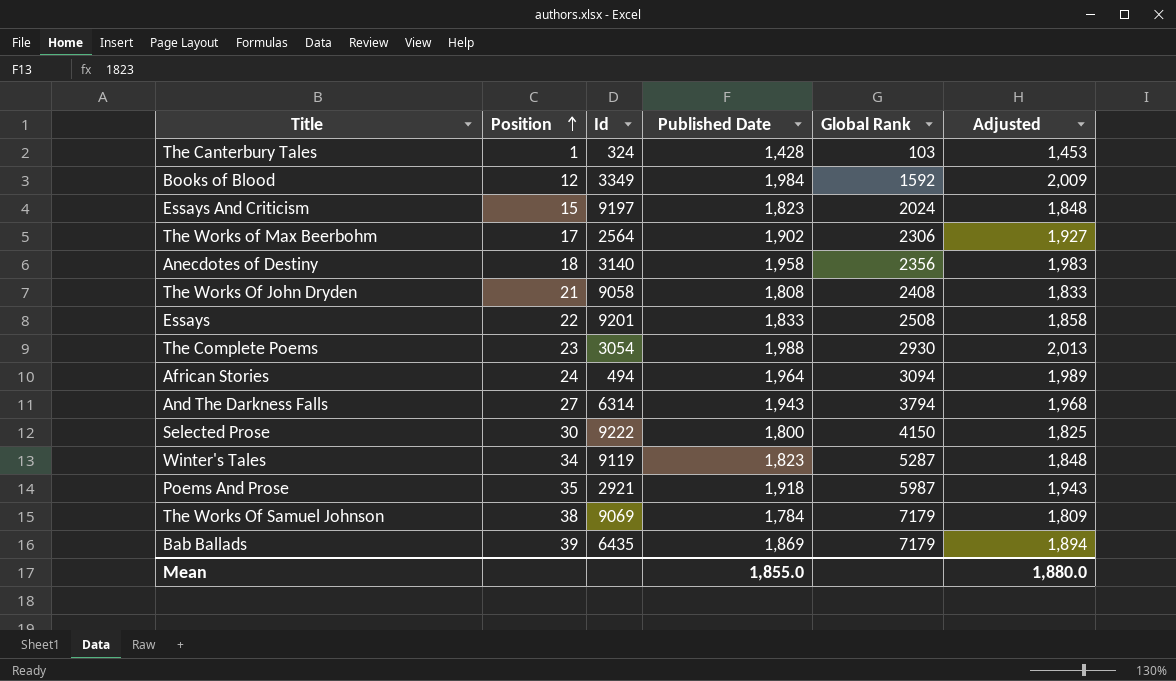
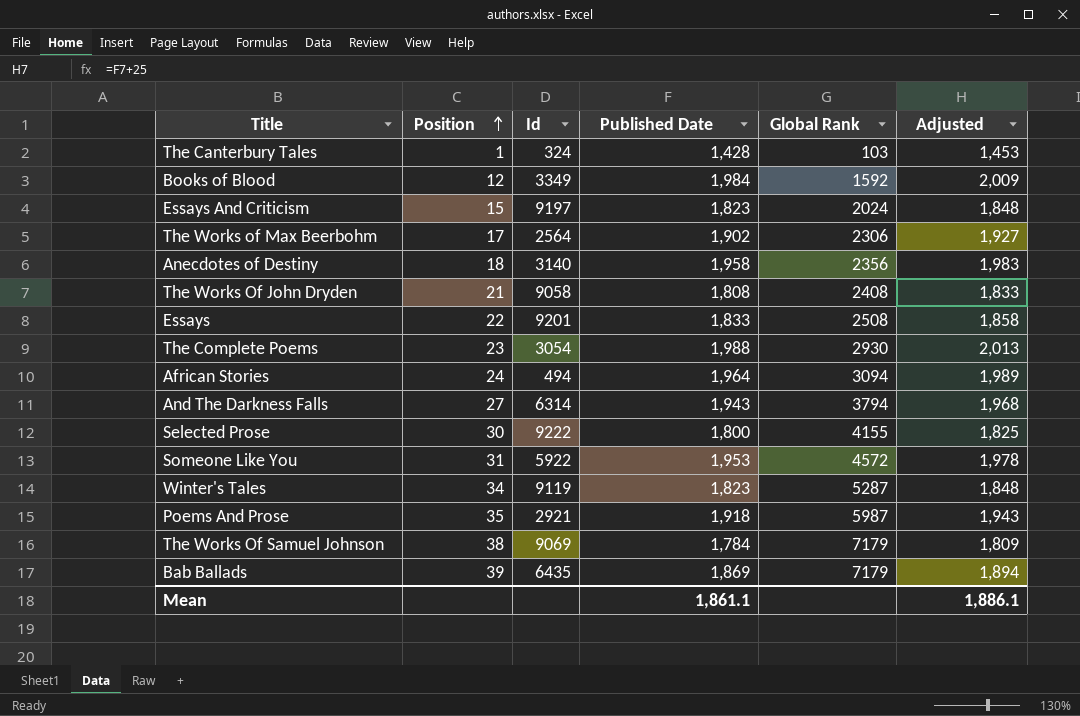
Selected Prose | Global Rank: 4150 -> 4155
row Someone Like You: none -> 31 | 5922 | 1,953 | 4572 | 1,978
Mean | Published Date: 1,855.0 -> 1,861.1
Mean | Adjusted: 1,880.0 -> 1,886.1

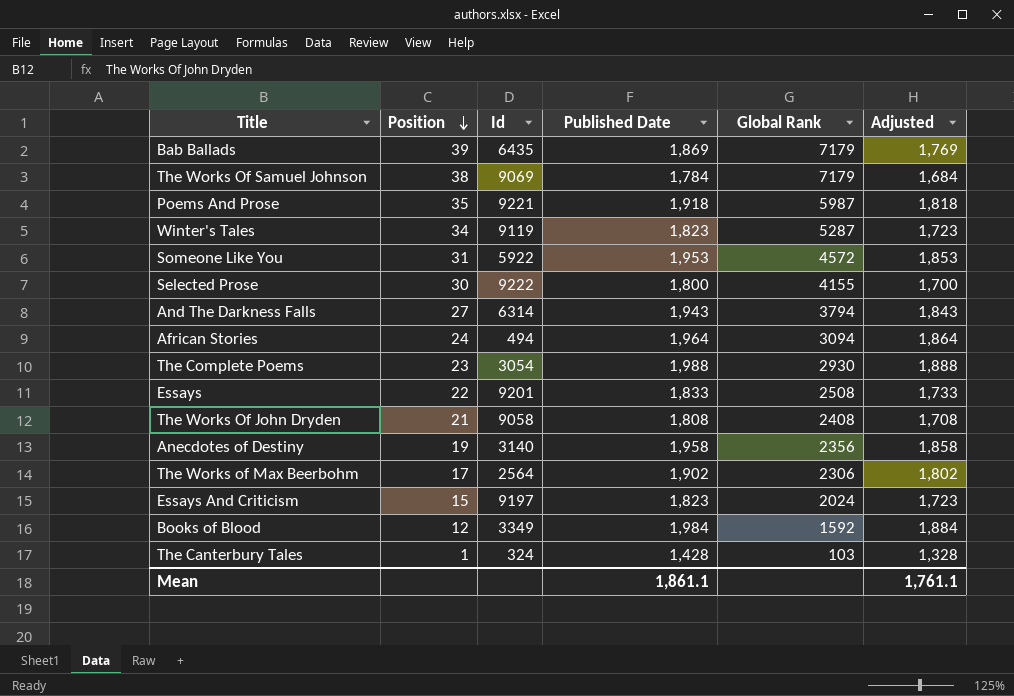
row order: Position ascending -> Position descending
column Adjusted | formula: [Published Date] + 25 -> [Published Date] - 100
Poems And Prose | Id: 2921 -> 9221
Anecdotes of Destiny | Position: 18 -> 19
Mean | Adjusted: 1,886.1 -> 1,761.1

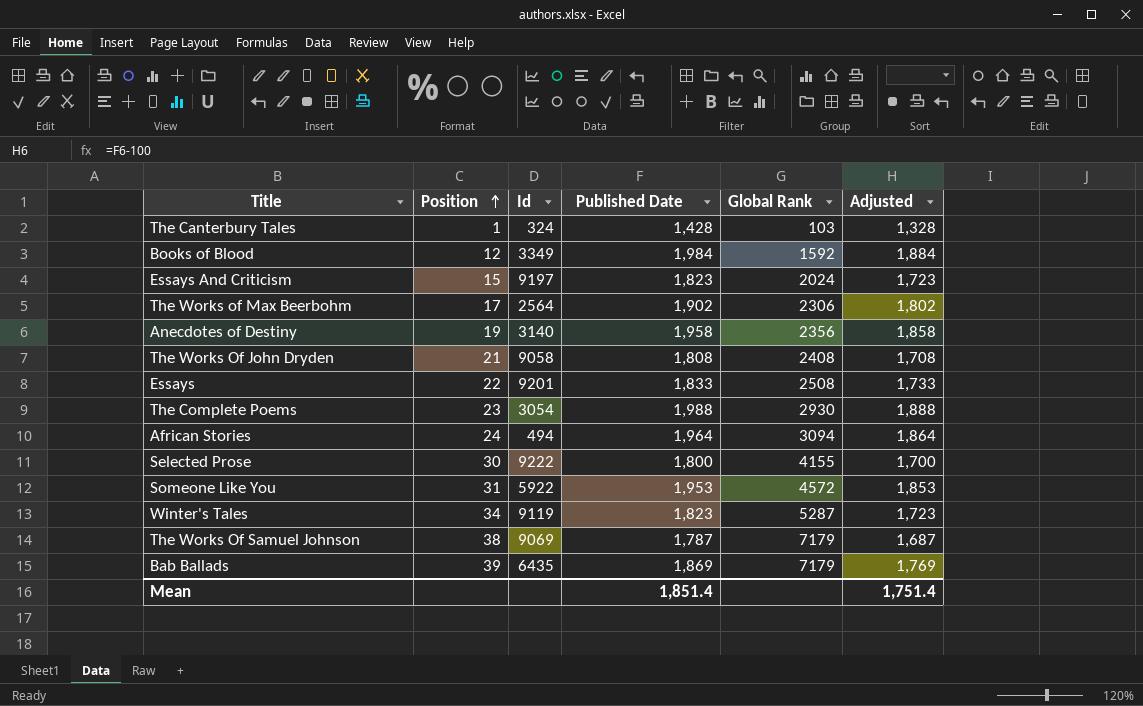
row order: Position descending -> Position ascending
row Poems And Prose: 35 | 9221 | 1,918 | 5987 | 1,818 -> none
row And The Darkness Falls: 27 | 6314 | 1,943 | 3794 | 1,843 -> none
The Works Of Samuel Johnson | Published Date: 1,784 -> 1,787
The Works Of Samuel Johnson | Adjusted: 1,684 -> 1,687
Mean | Published Date: 1,861.1 -> 1,851.4
Mean | Adjusted: 1,761.1 -> 1,751.4

